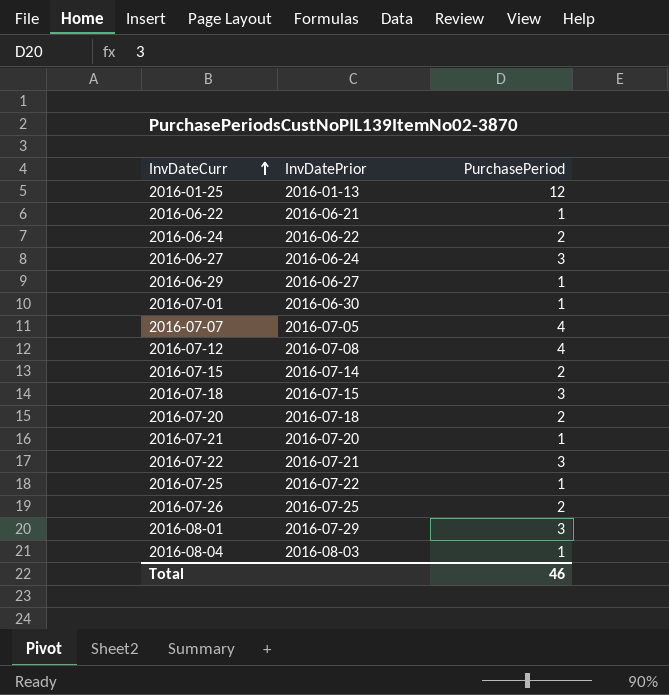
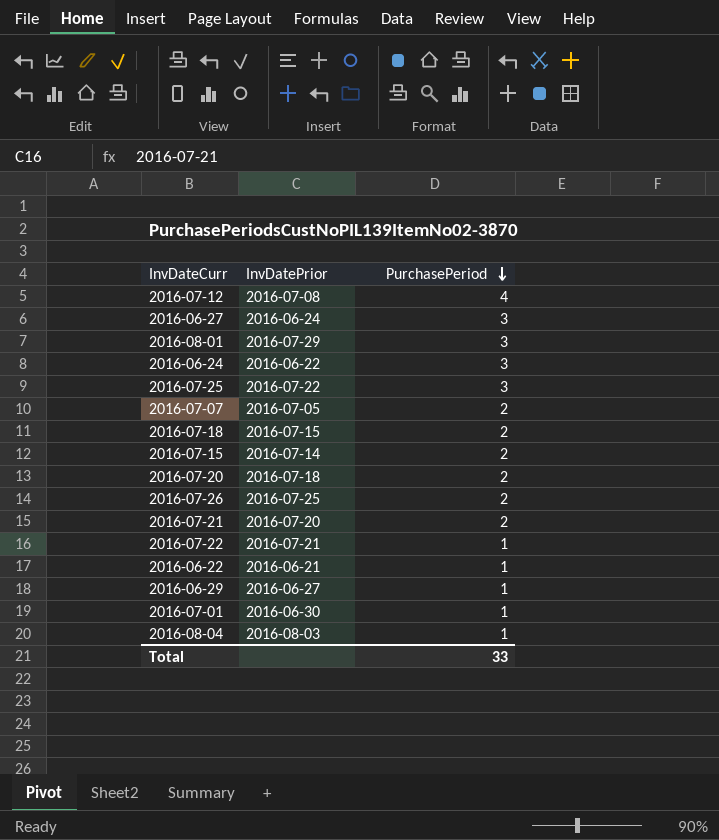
row order: InvDateCurr ascending -> PurchasePeriod descending
row 2016-01-25: 2016-01-13 | 12 -> none
2016-06-24 | PurchasePeriod: 2 -> 3
2016-07-25 | PurchasePeriod: 1 -> 3
2016-07-07 | PurchasePeriod: 4 -> 2
2016-07-18 | PurchasePeriod: 3 -> 2
2016-07-21 | PurchasePeriod: 1 -> 2
2016-07-22 | PurchasePeriod: 3 -> 1
Total | PurchasePeriod: 46 -> 33

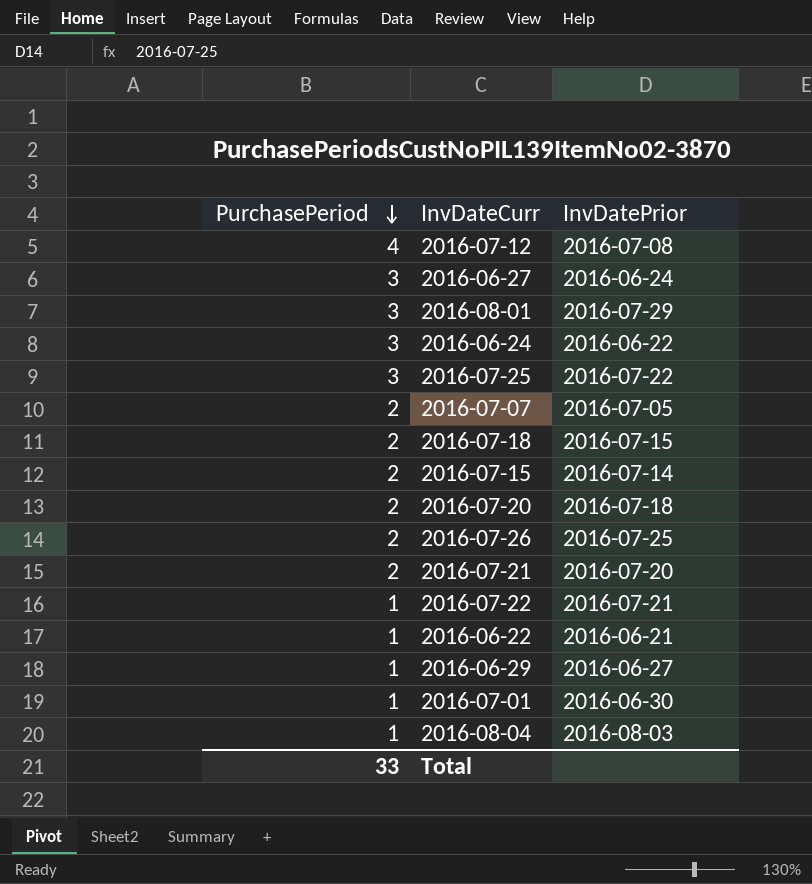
column PurchasePeriod | position: 3 -> 1

